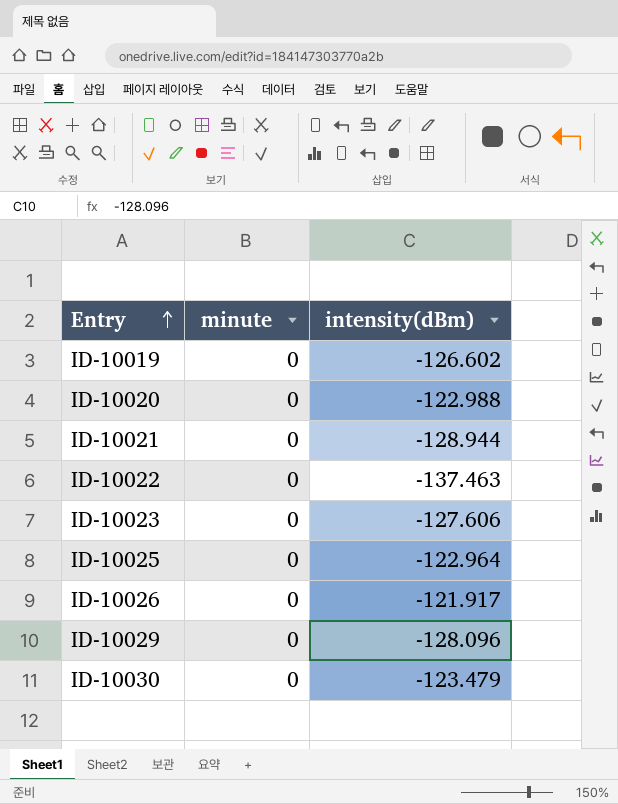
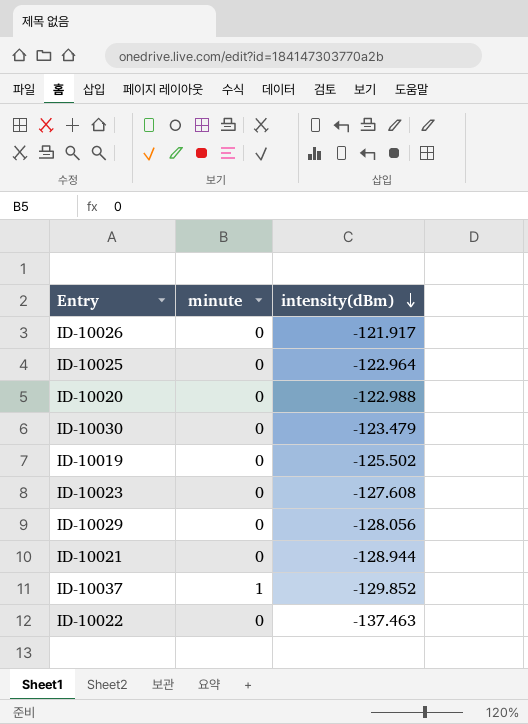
row order: Entry ascending -> intensity(dBm) descending
ID-10019 | intensity(dBm): -126.602 -> -125.502
ID-10023 | intensity(dBm): -127.606 -> -127.608
ID-10029 | intensity(dBm): -128.096 -> -128.056
row ID-10037: none -> 1 | -129.852

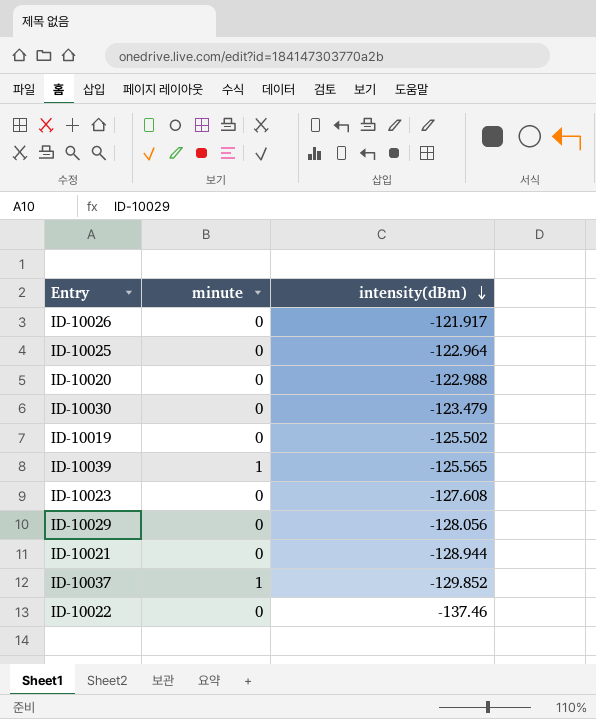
row ID-10039: none -> 1 | -125.565
ID-10022 | intensity(dBm): -137.463 -> -137.46

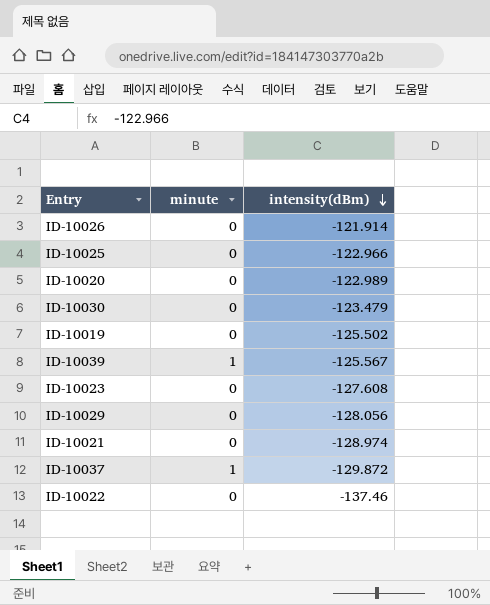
ID-10026 | intensity(dBm): -121.917 -> -121.914
ID-10025 | intensity(dBm): -122.964 -> -122.966
ID-10020 | intensity(dBm): -122.988 -> -122.989
ID-10039 | intensity(dBm): -125.565 -> -125.567
ID-10021 | intensity(dBm): -128.944 -> -128.974
ID-10037 | intensity(dBm): -129.852 -> -129.872

